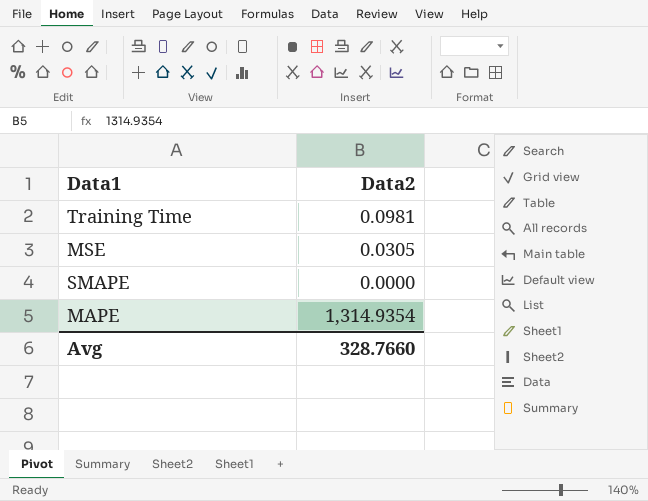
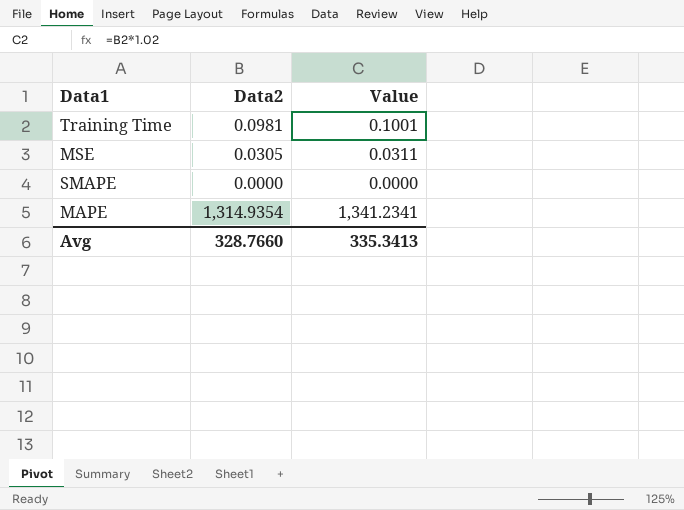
column Value | formula: none -> [Data2] * 1.02

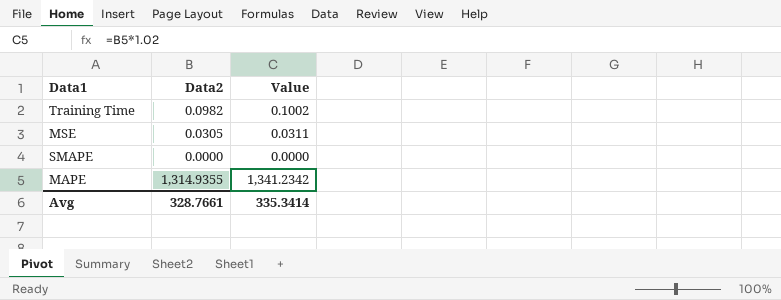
Training Time | Data2: 0.0981 -> 0.0982
Training Time | Value: 0.1001 -> 0.1002
MAPE | Data2: 1,314.9354 -> 1,314.9355
MAPE | Value: 1,341.2341 -> 1,341.2342
Avg | Data2: 328.7660 -> 328.7661
Avg | Value: 335.3413 -> 335.3414

